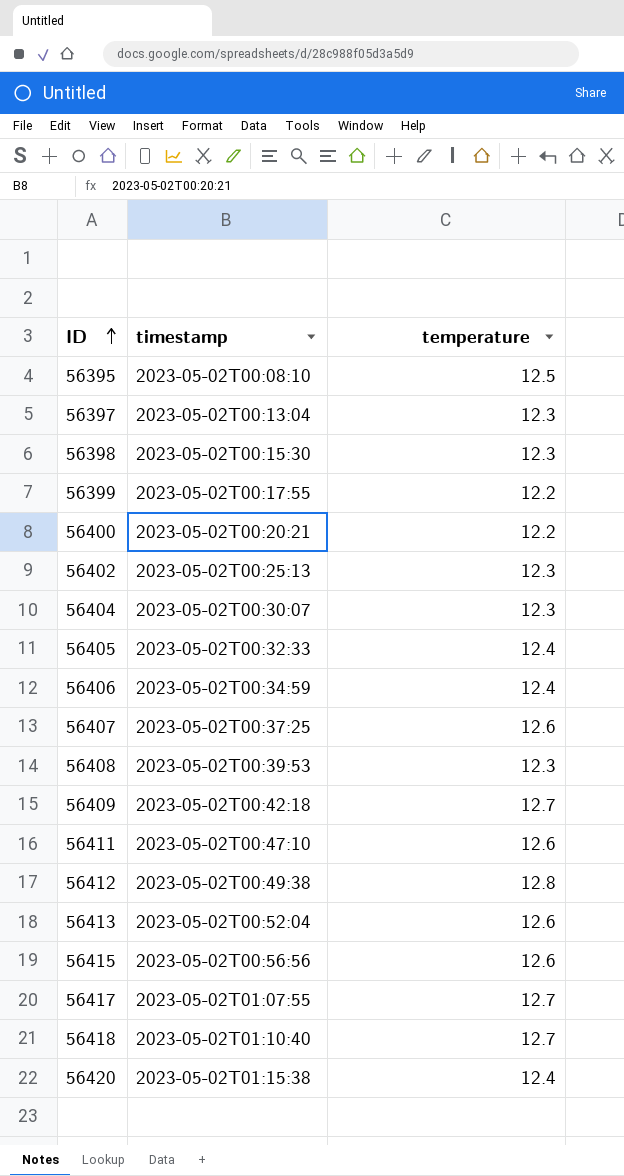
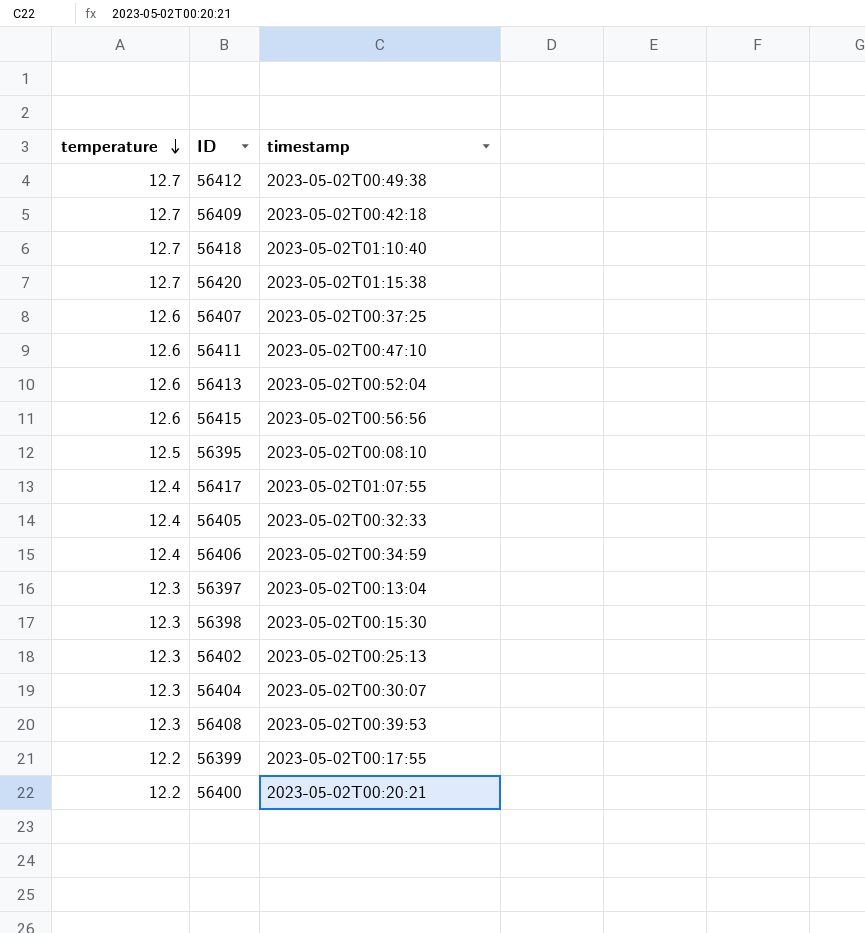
row order: ID ascending -> temperature descending
column temperature | position: 3 -> 1
56412 | temperature: 12.8 -> 12.7
56420 | temperature: 12.4 -> 12.7
56417 | temperature: 12.7 -> 12.4

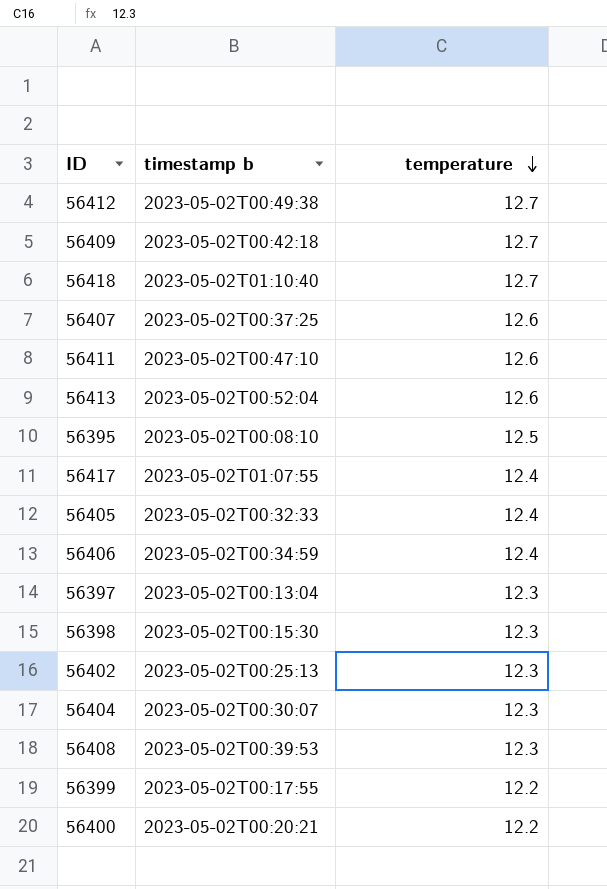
column name: timestamp -> timestamp b
column temperature | position: 1 -> 3
row 56420: 12.7 | 2023-05-02T01:15:38 -> none
row 56415: 12.6 | 2023-05-02T00:56:56 -> none

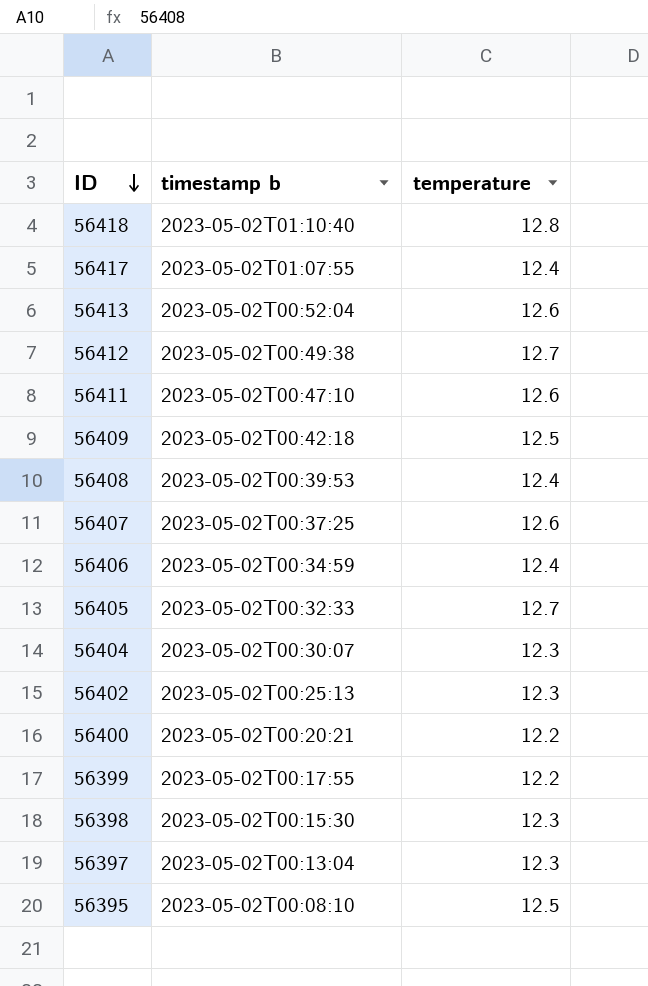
row order: temperature descending -> ID descending
56418 | temperature: 12.7 -> 12.8
56409 | temperature: 12.7 -> 12.5
56408 | temperature: 12.3 -> 12.4
56405 | temperature: 12.4 -> 12.7

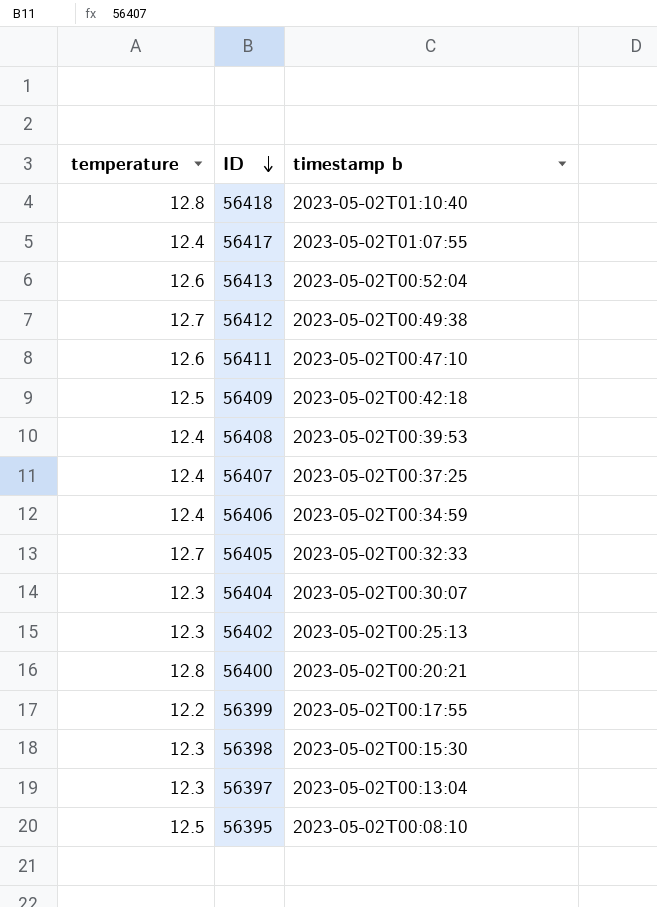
column temperature | position: 3 -> 1
56407 | temperature: 12.6 -> 12.4
56400 | temperature: 12.2 -> 12.8

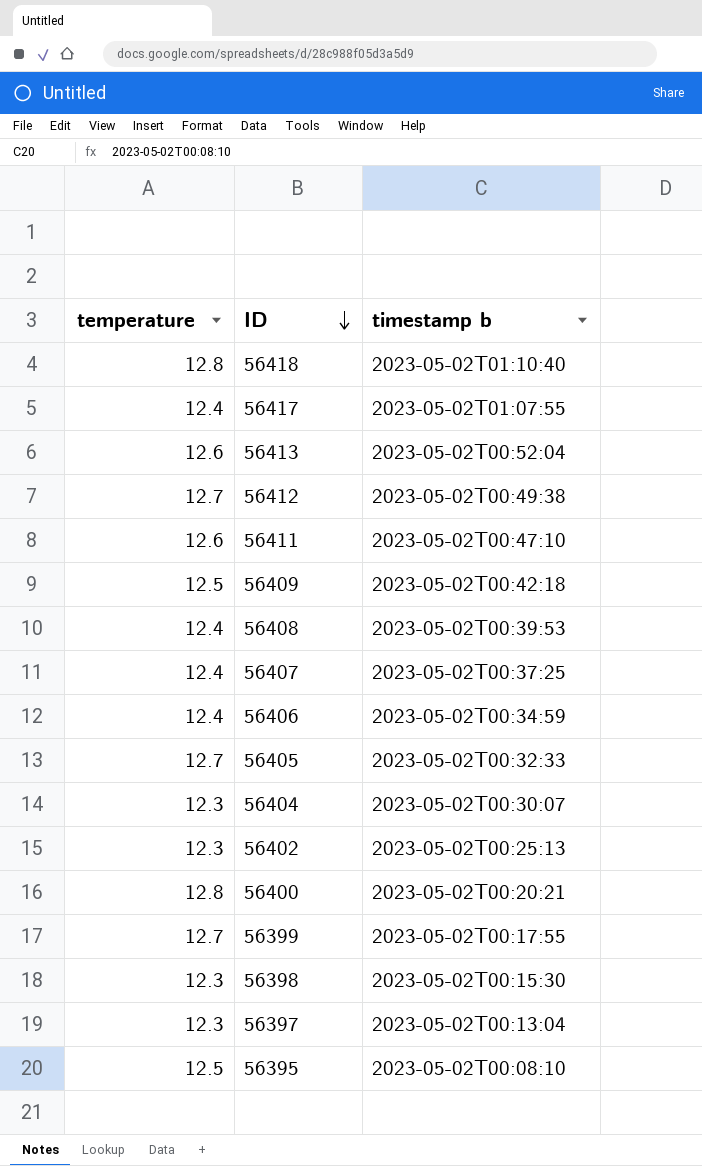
56399 | temperature: 12.2 -> 12.7

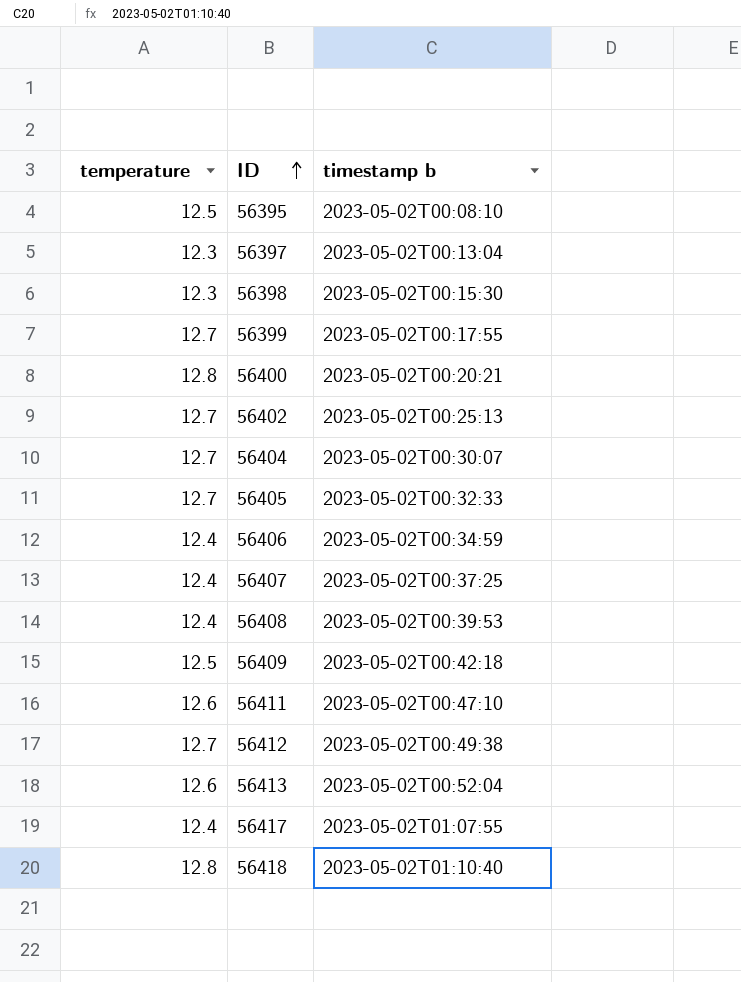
row order: ID descending -> ID ascending
56402 | temperature: 12.3 -> 12.7
56404 | temperature: 12.3 -> 12.7

